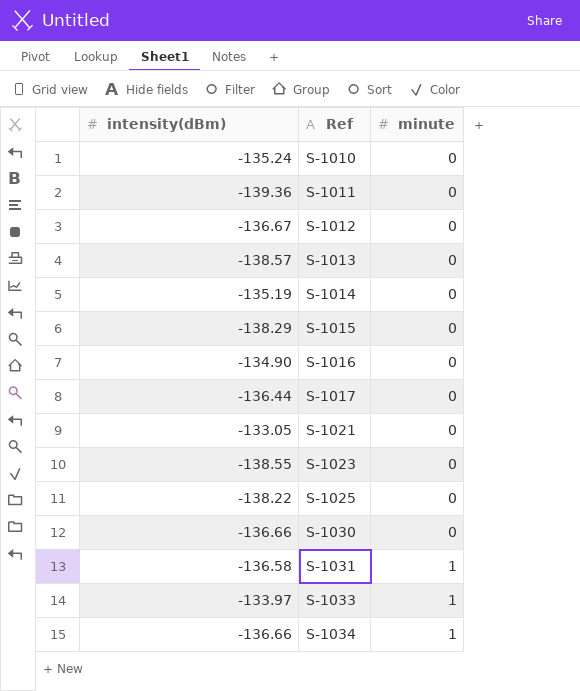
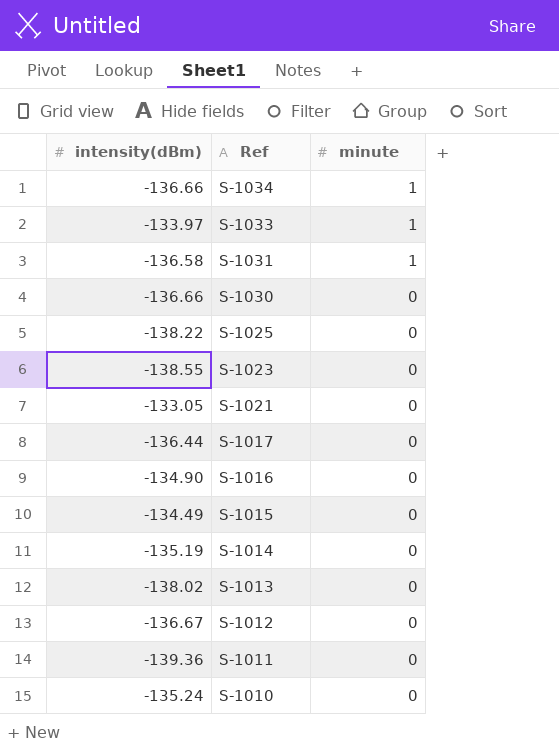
row order: Ref ascending -> Ref descending
S-1015 | intensity(dBm): -138.29 -> -134.49
S-1013 | intensity(dBm): -138.57 -> -138.02

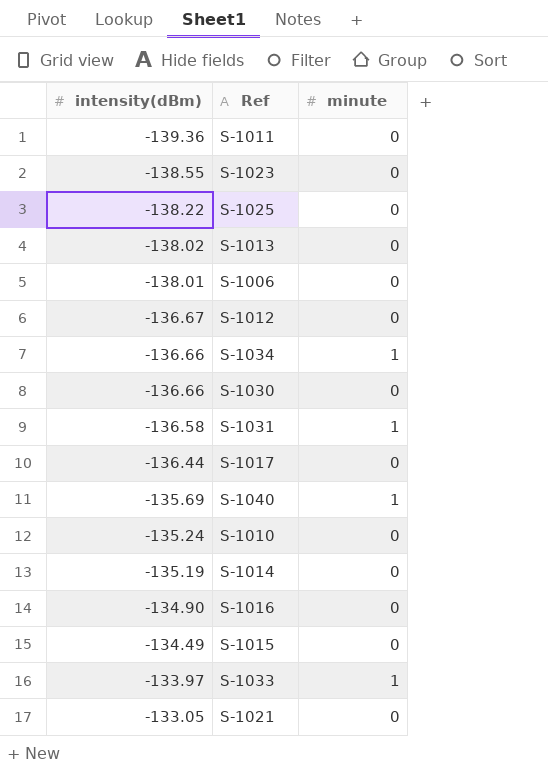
row order: Ref descending -> intensity(dBm) ascending
row S-1006: none -> -138.01 | 0
row S-1040: none -> -135.69 | 1

